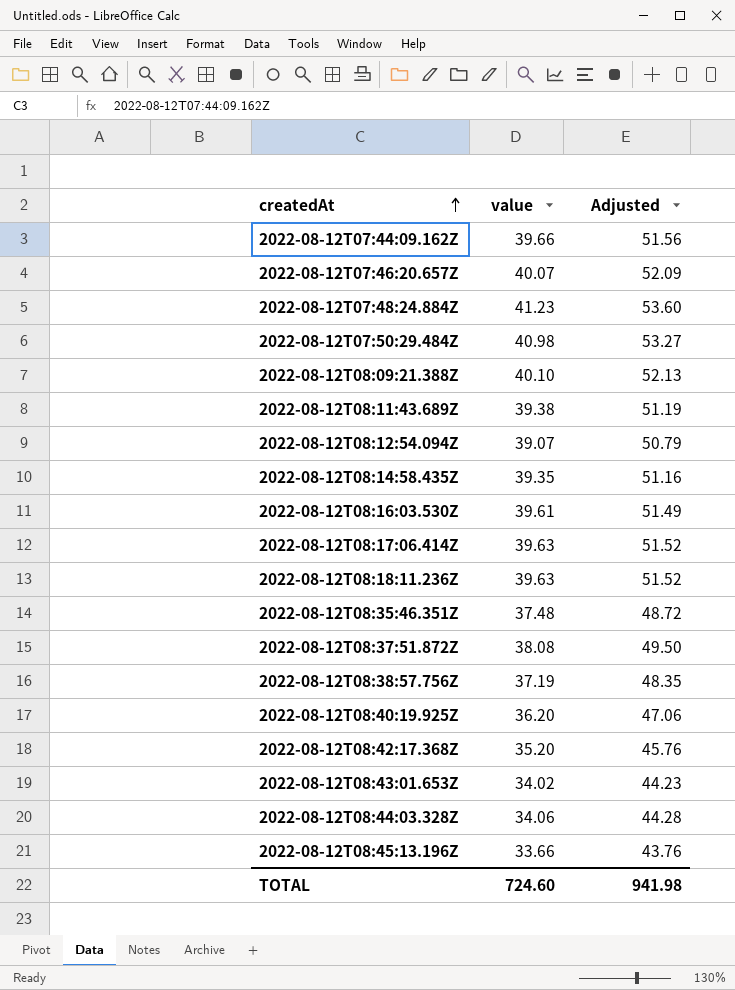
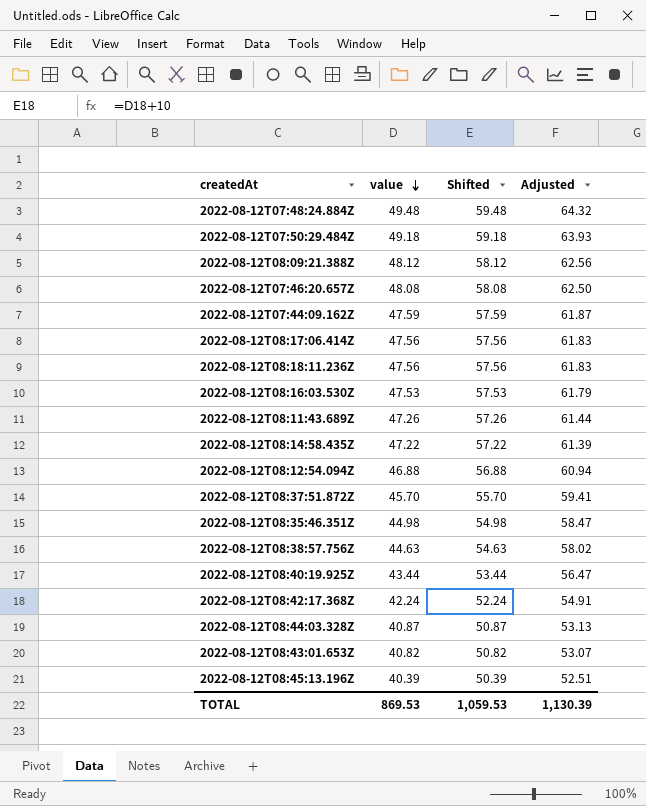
row order: createdAt ascending -> value descending
column Shifted | formula: none -> [value] + 10
2022-08-12T07:48:24.884Z | value: 41.23 -> 49.48
2022-08-12T07:48:24.884Z | Adjusted: 53.60 -> 64.32
2022-08-12T07:50:29.484Z | value: 40.98 -> 49.18
2022-08-12T07:50:29.484Z | Adjusted: 53.27 -> 63.93
2022-08-12T08:09:21.388Z | value: 40.10 -> 48.12
2022-08-12T08:09:21.388Z | Adjusted: 52.13 -> 62.56
2022-08-12T07:46:20.657Z | value: 40.07 -> 48.08
2022-08-12T07:46:20.657Z | Adjusted: 52.09 -> 62.50
2022-08-12T07:44:09.162Z | value: 39.66 -> 47.59
2022-08-12T07:44:09.162Z | Adjusted: 51.56 -> 61.87
2022-08-12T08:17:06.414Z | value: 39.63 -> 47.56
2022-08-12T08:17:06.414Z | Adjusted: 51.52 -> 61.83
2022-08-12T08:18:11.236Z | value: 39.63 -> 47.56
2022-08-12T08:18:11.236Z | Adjusted: 51.52 -> 61.83
2022-08-12T08:16:03.530Z | value: 39.61 -> 47.53
2022-08-12T08:16:03.530Z | Adjusted: 51.49 -> 61.79
2022-08-12T08:11:43.689Z | value: 39.38 -> 47.26
2022-08-12T08:11:43.689Z | Adjusted: 51.19 -> 61.44
2022-08-12T08:14:58.435Z | value: 39.35 -> 47.22
2022-08-12T08:14:58.435Z | Adjusted: 51.16 -> 61.39
2022-08-12T08:12:54.094Z | value: 39.07 -> 46.88
2022-08-12T08:12:54.094Z | Adjusted: 50.79 -> 60.94
2022-08-12T08:37:51.872Z | value: 38.08 -> 45.70
2022-08-12T08:37:51.872Z | Adjusted: 49.50 -> 59.41
2022-08-12T08:35:46.351Z | value: 37.48 -> 44.98
2022-08-12T08:35:46.351Z | Adjusted: 48.72 -> 58.47
2022-08-12T08:38:57.756Z | value: 37.19 -> 44.63
2022-08-12T08:38:57.756Z | Adjusted: 48.35 -> 58.02
2022-08-12T08:40:19.925Z | value: 36.20 -> 43.44
2022-08-12T08:40:19.925Z | Adjusted: 47.06 -> 56.47
2022-08-12T08:42:17.368Z | value: 35.20 -> 42.24
2022-08-12T08:42:17.368Z | Adjusted: 45.76 -> 54.91
2022-08-12T08:44:03.328Z | value: 34.06 -> 40.87
2022-08-12T08:44:03.328Z | Adjusted: 44.28 -> 53.13
2022-08-12T08:43:01.653Z | value: 34.02 -> 40.82
2022-08-12T08:43:01.653Z | Adjusted: 44.23 -> 53.07
2022-08-12T08:45:13.196Z | value: 33.66 -> 40.39
2022-08-12T08:45:13.196Z | Adjusted: 43.76 -> 52.51
TOTAL | value: 724.60 -> 869.53
TOTAL | Adjusted: 941.98 -> 1,130.39

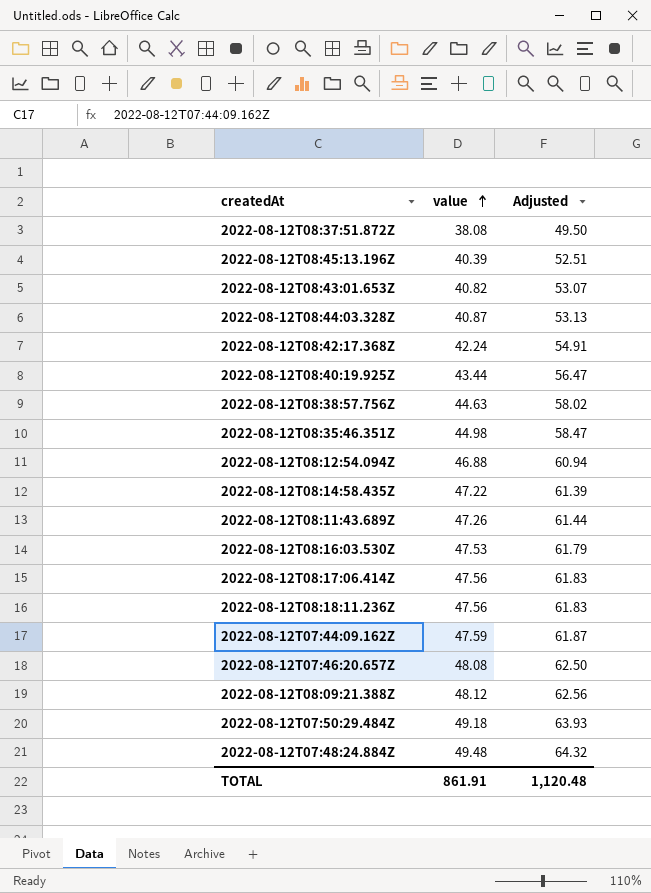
row order: value descending -> value ascending
column Shifted | formula: [value] + 10 -> none
2022-08-12T08:37:51.872Z | value: 45.70 -> 38.08
2022-08-12T08:37:51.872Z | Adjusted: 59.41 -> 49.50
TOTAL | value: 869.53 -> 861.91
TOTAL | Adjusted: 1,130.39 -> 1,120.48

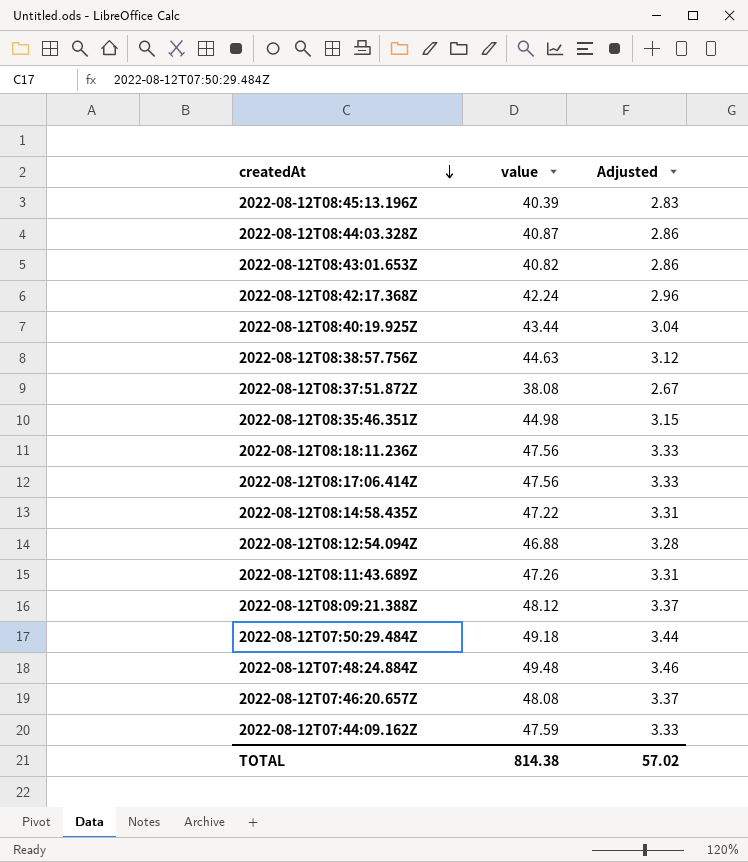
row order: value ascending -> createdAt descending
column Adjusted | formula: [value] * 1.3 -> [value] * 0.07
row 2022-08-12T08:16:03.530Z: 47.53 | 61.79 -> none
TOTAL | value: 861.91 -> 814.38
TOTAL | Adjusted: 1,120.48 -> 57.02

